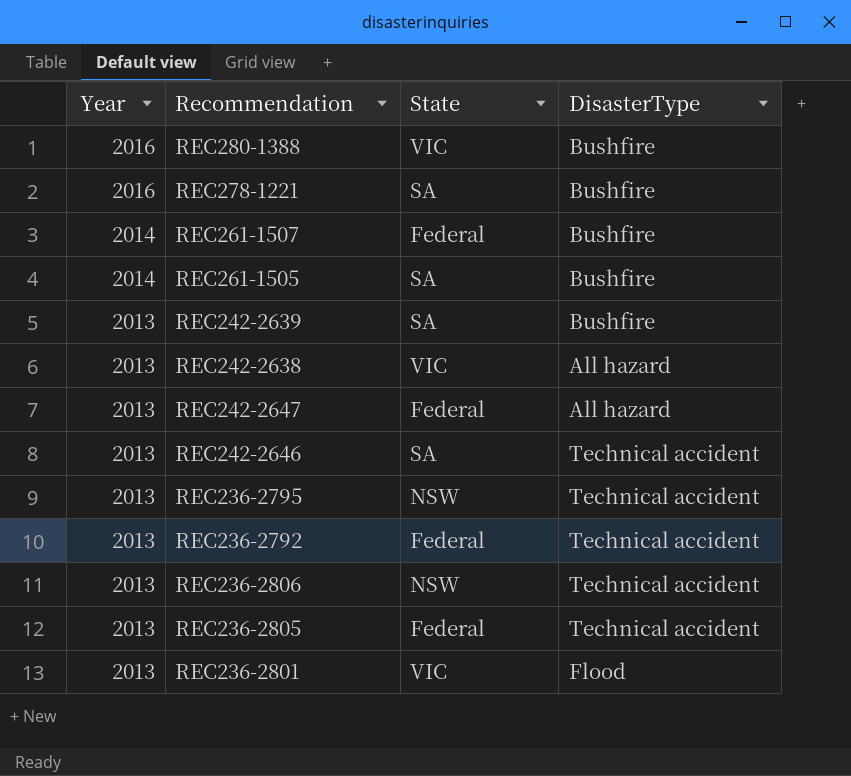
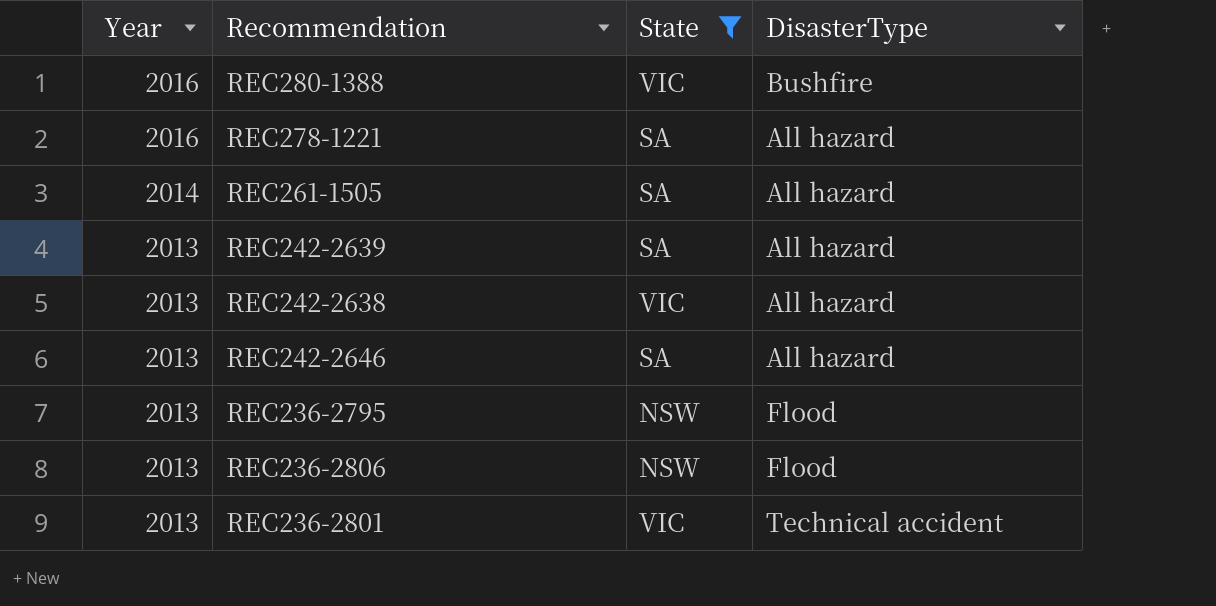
filter: none -> State != Federal
REC278-1221 | DisasterType: Bushfire -> All hazard
REC261-1505 | DisasterType: Bushfire -> All hazard
REC242-2639 | DisasterType: Bushfire -> All hazard
REC242-2646 | DisasterType: Technical accident -> All hazard
REC236-2795 | DisasterType: Technical accident -> Flood
REC236-2806 | DisasterType: Technical accident -> Flood
REC236-2801 | DisasterType: Flood -> Technical accident

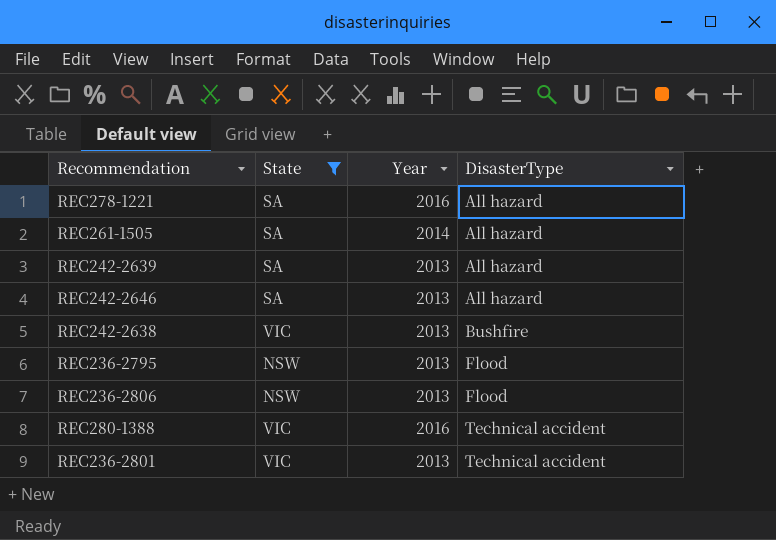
row order: Year descending -> DisasterType ascending
column Year | position: 1 -> 3
REC242-2638 | DisasterType: All hazard -> Bushfire
REC280-1388 | DisasterType: Bushfire -> Technical accident

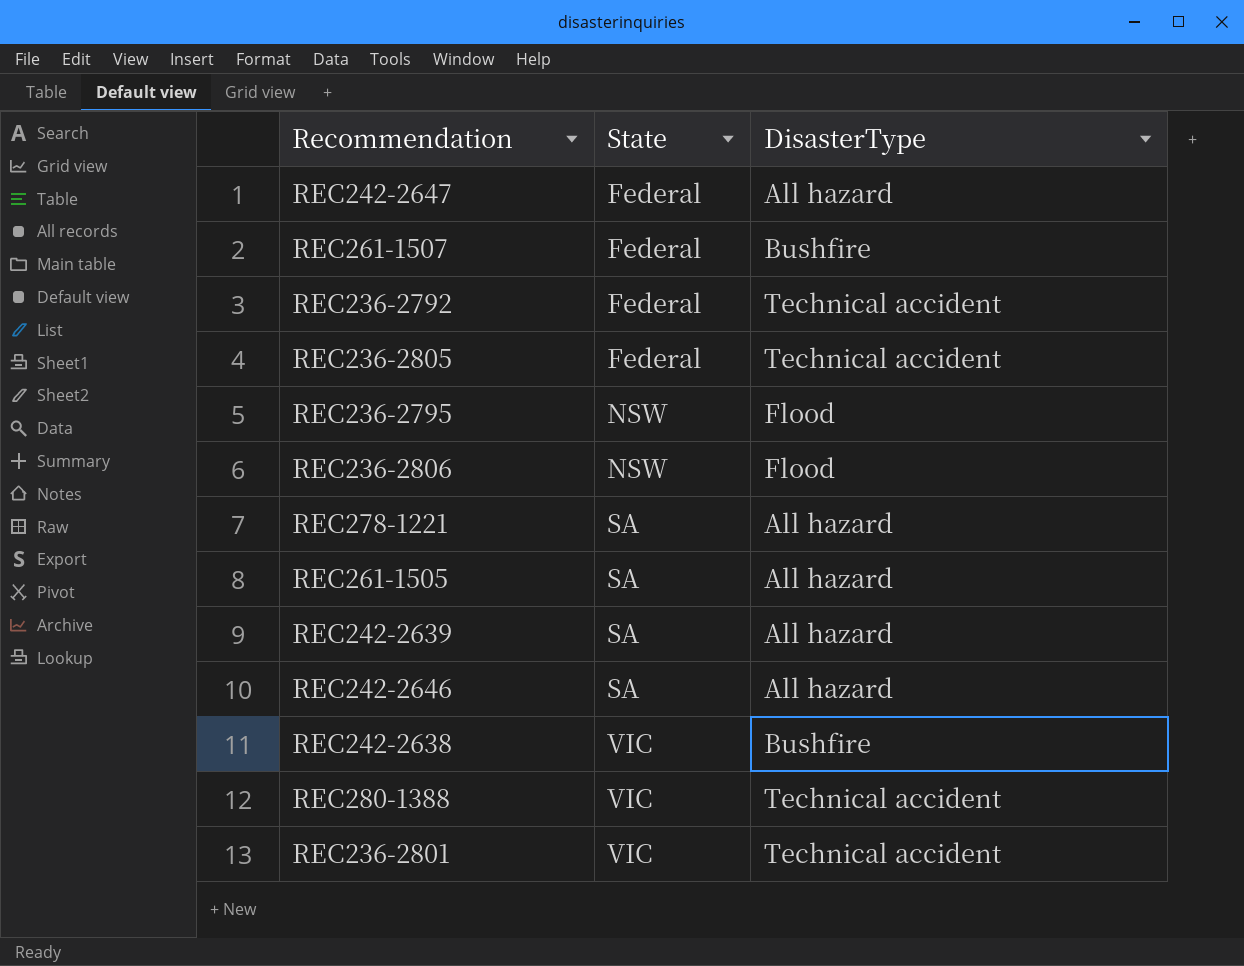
filter: State != Federal -> none
row order: DisasterType ascending -> State ascending
column Year | position: 3 -> none

